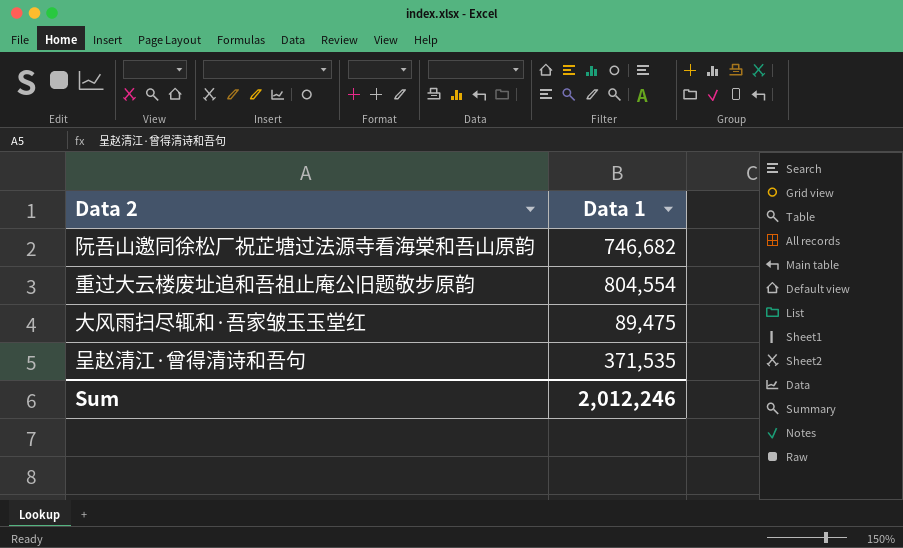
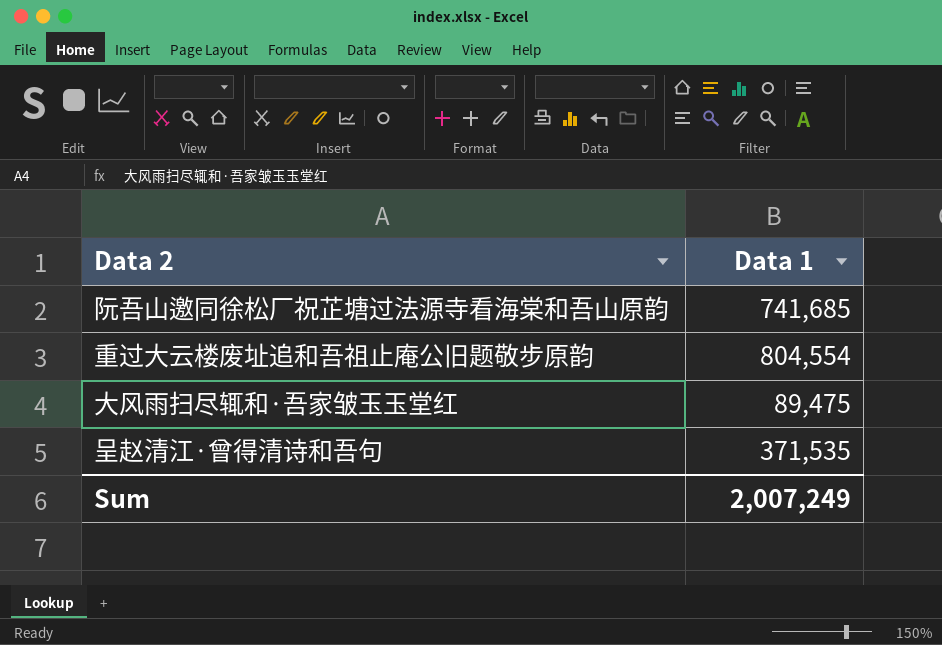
阮吾山邀同徐松厂祝芷塘过法源寺看海棠和吾山原韵 | Data 1: 746,682 -> 741,685
Sum | Data 1: 2,012,246 -> 2,007,249

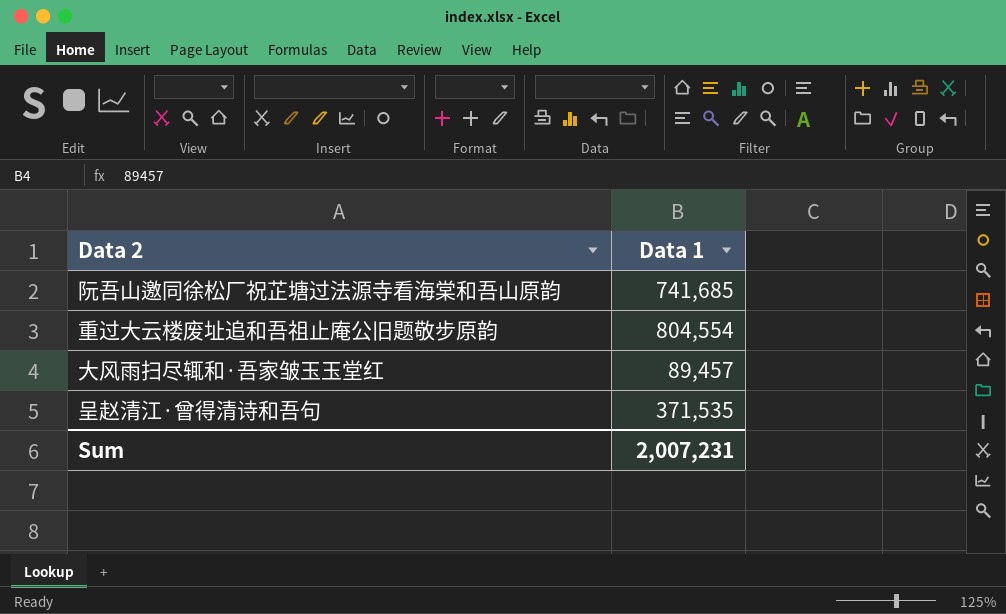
大风雨扫尽辄和·吾家皱玉玉堂红 | Data 1: 89,475 -> 89,457
Sum | Data 1: 2,007,249 -> 2,007,231

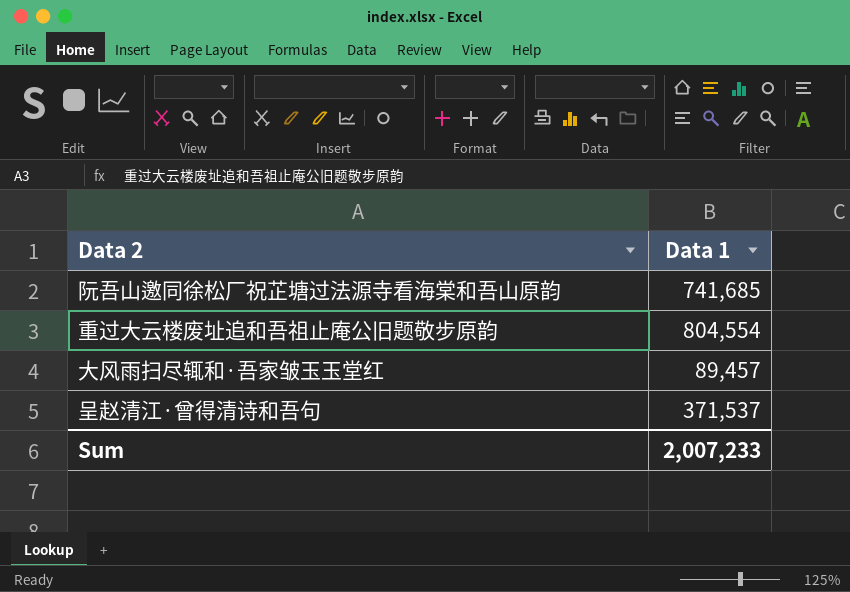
呈赵清江·曾得清诗和吾句 | Data 1: 371,535 -> 371,537
Sum | Data 1: 2,007,231 -> 2,007,233

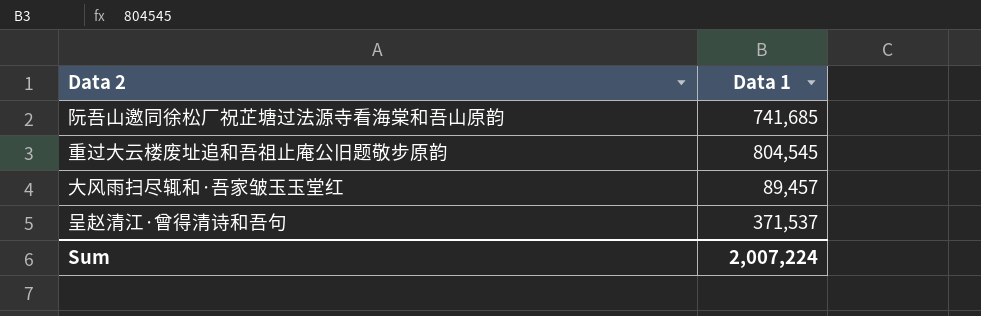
重过大云楼废址追和吾祖止庵公旧题敬步原韵 | Data 1: 804,554 -> 804,545
Sum | Data 1: 2,007,233 -> 2,007,224

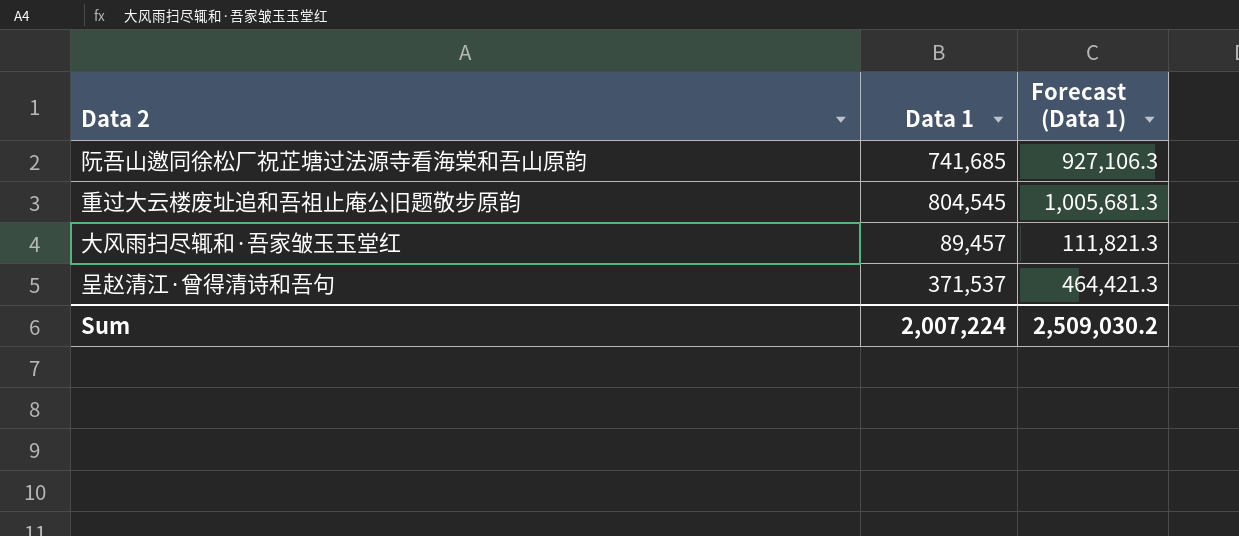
column Forecast (Data 1) | formula: none -> [Data 1] * 1.25

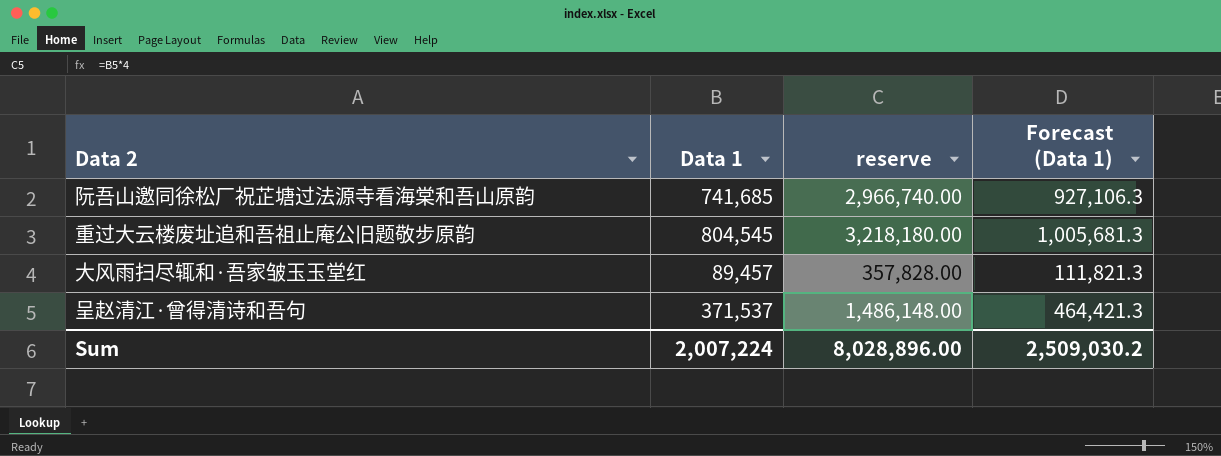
column reserve | formula: none -> [Data 1] * 4

